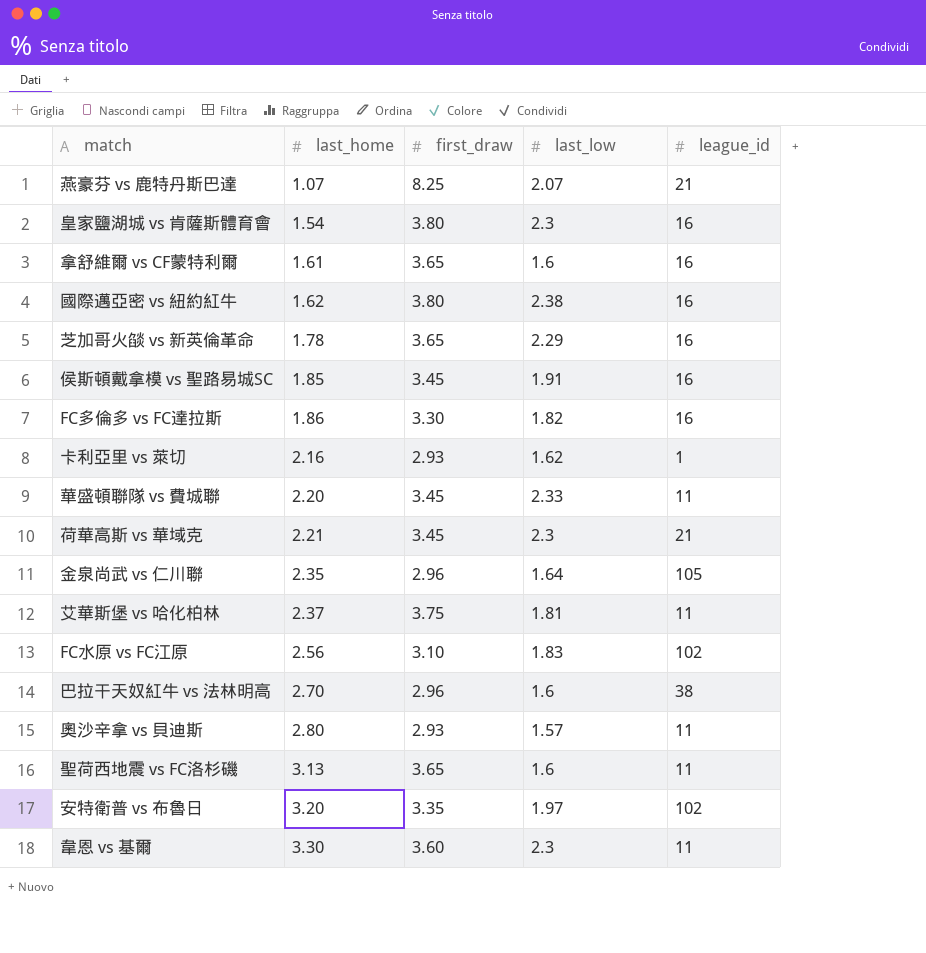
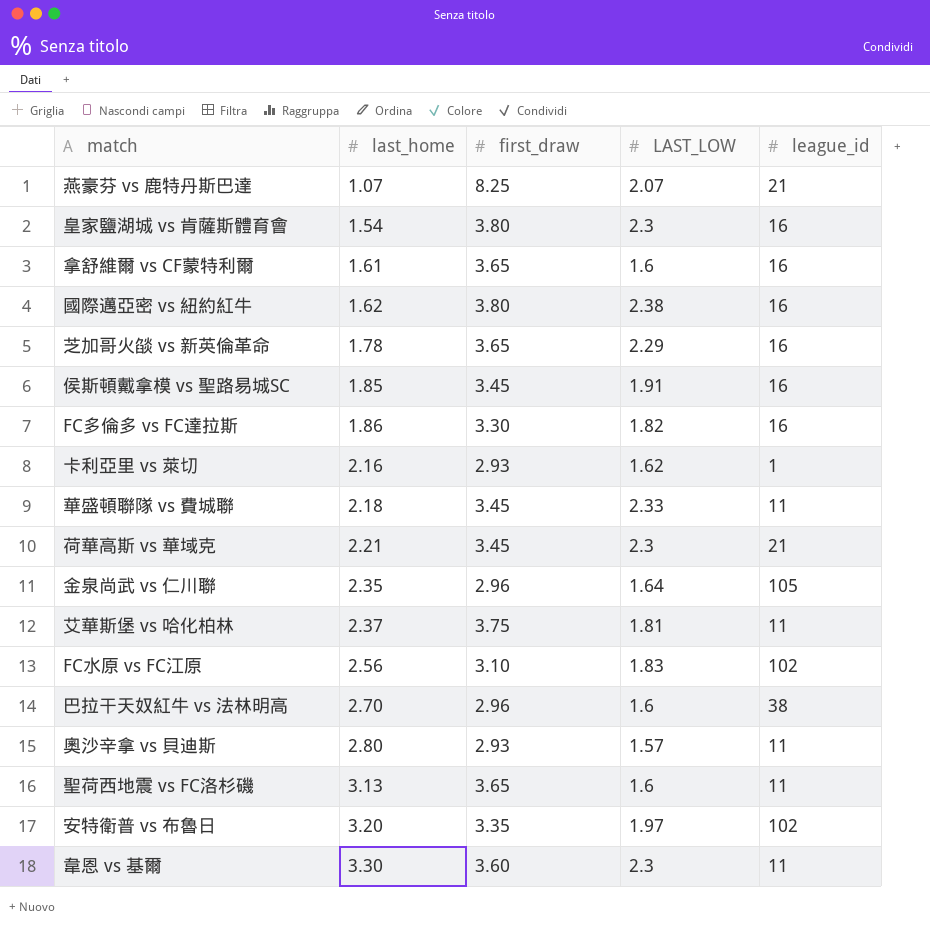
column name: last_low -> LAST_LOW
華盛頓聯隊 vs 費城聯 | last_home: 2.20 -> 2.18

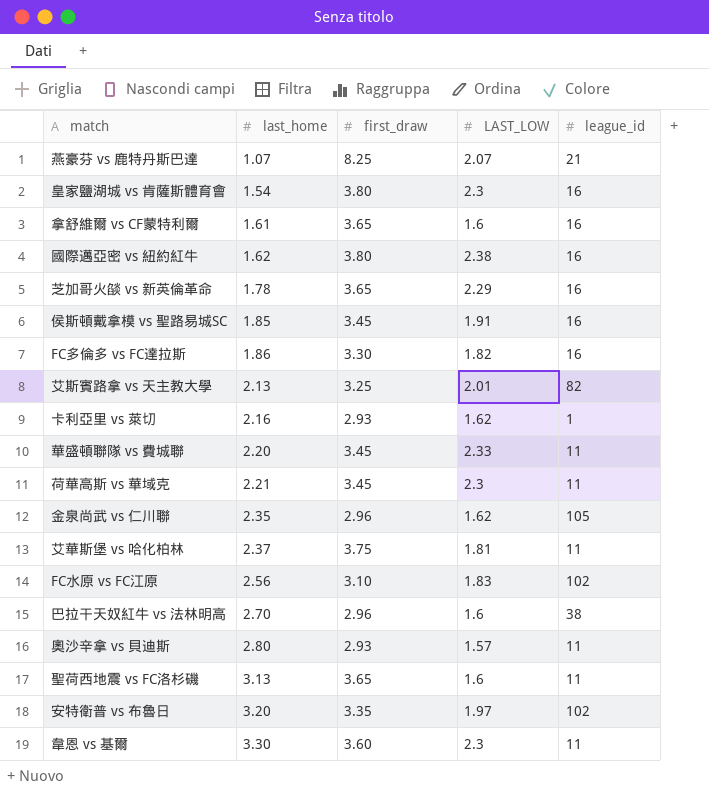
row 艾斯賓路拿 vs 天主教大學: none -> 2.13 | 3.25 | 2.01 | 82
華盛頓聯隊 vs 費城聯 | last_home: 2.18 -> 2.20
荷華高斯 vs 華域克 | league_id: 21 -> 11
金泉尚武 vs 仁川聯 | LAST_LOW: 1.64 -> 1.62

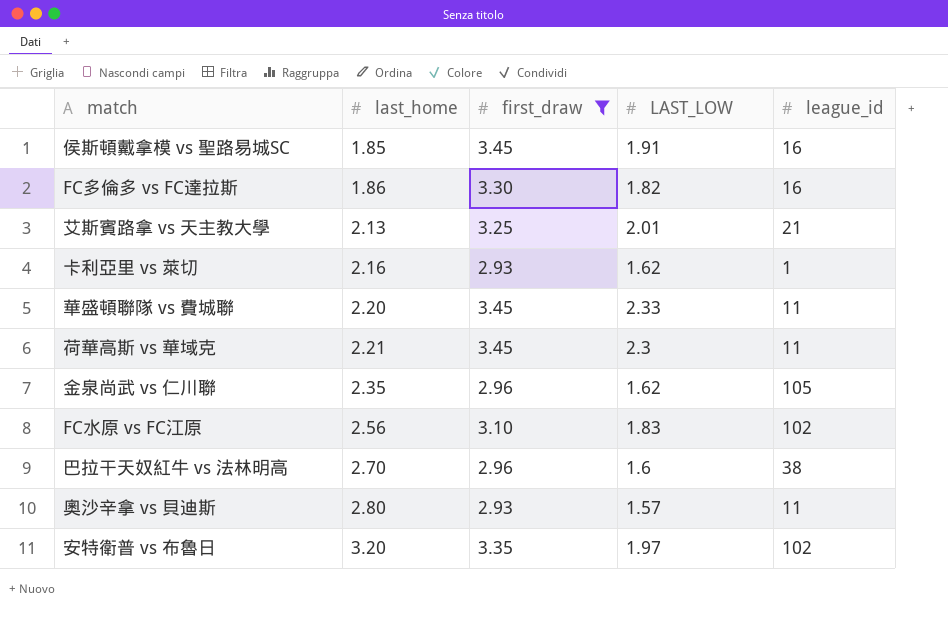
filter: none -> first_draw <= 3.45
艾斯賓路拿 vs 天主教大學 | league_id: 82 -> 21

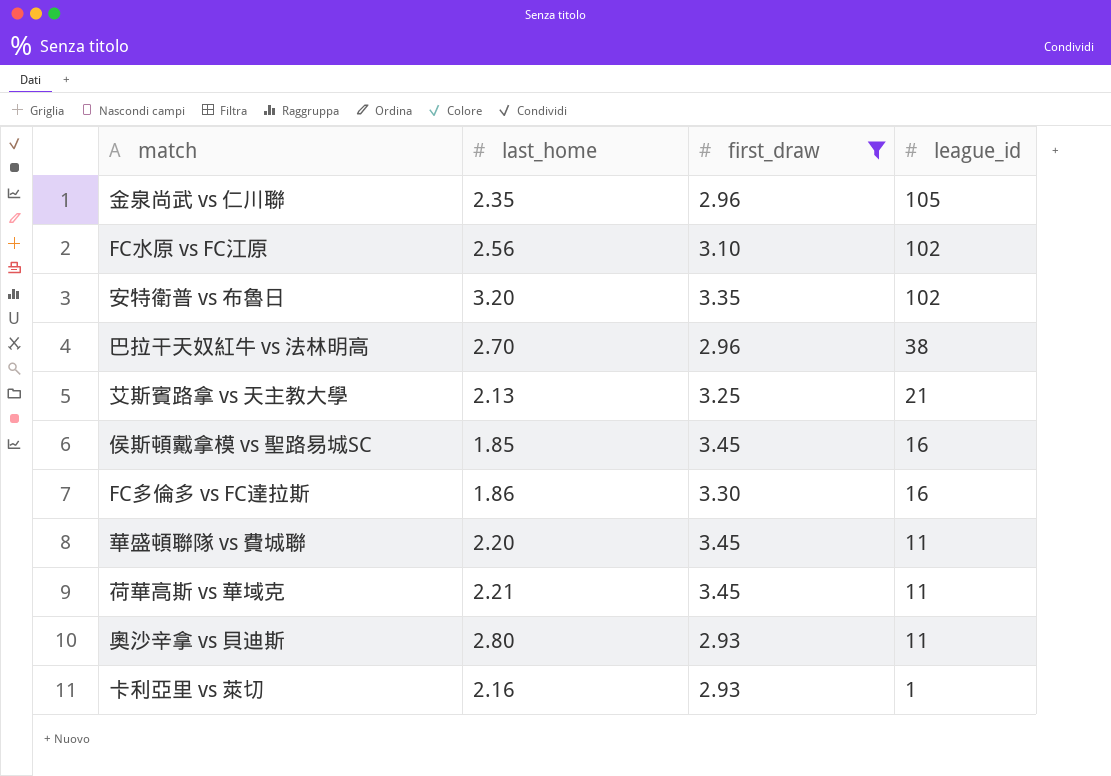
row order: last_home ascending -> league_id descending
column LAST_LOW | position: 4 -> none

